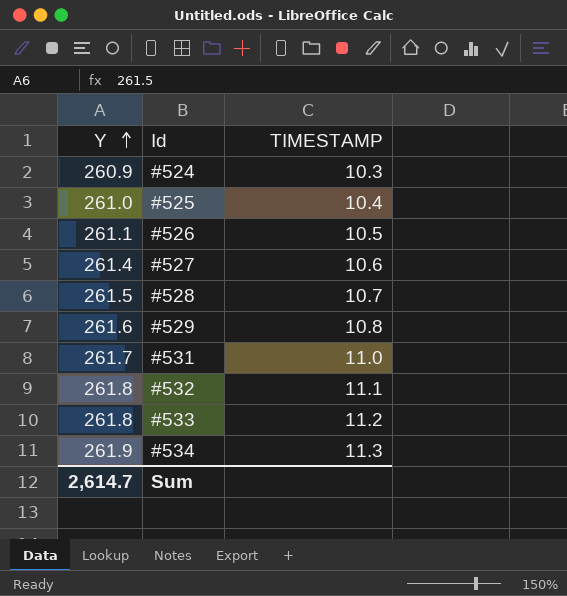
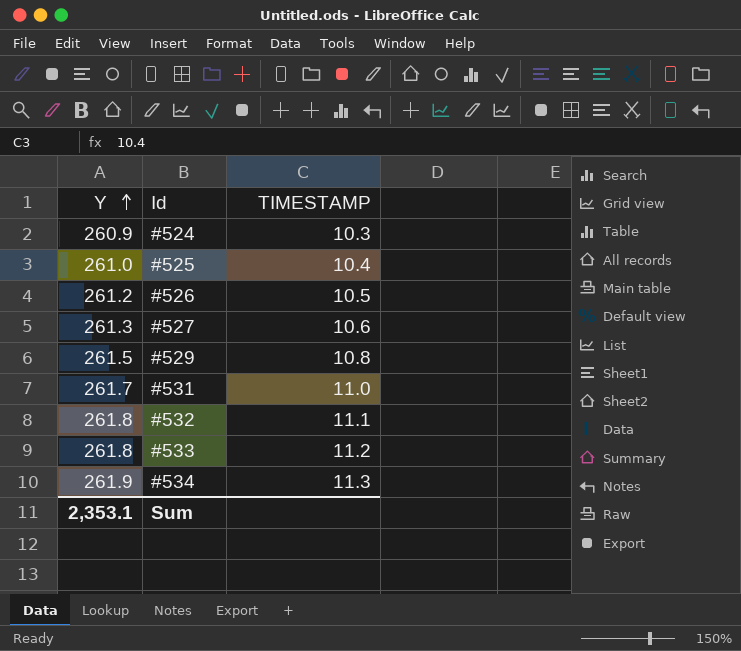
row #528: 261.5 | 10.7 -> none
#526 | Y: 261.1 -> 261.2
#527 | Y: 261.4 -> 261.3
#529 | Y: 261.6 -> 261.5
Sum | Y: 2,614.7 -> 2,353.1

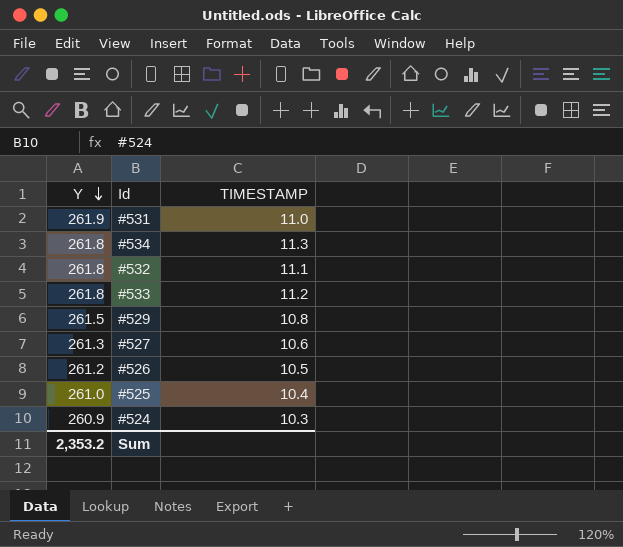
row order: Y ascending -> Y descending
#531 | Y: 261.7 -> 261.9
#534 | Y: 261.9 -> 261.8
Sum | Y: 2,353.1 -> 2,353.2

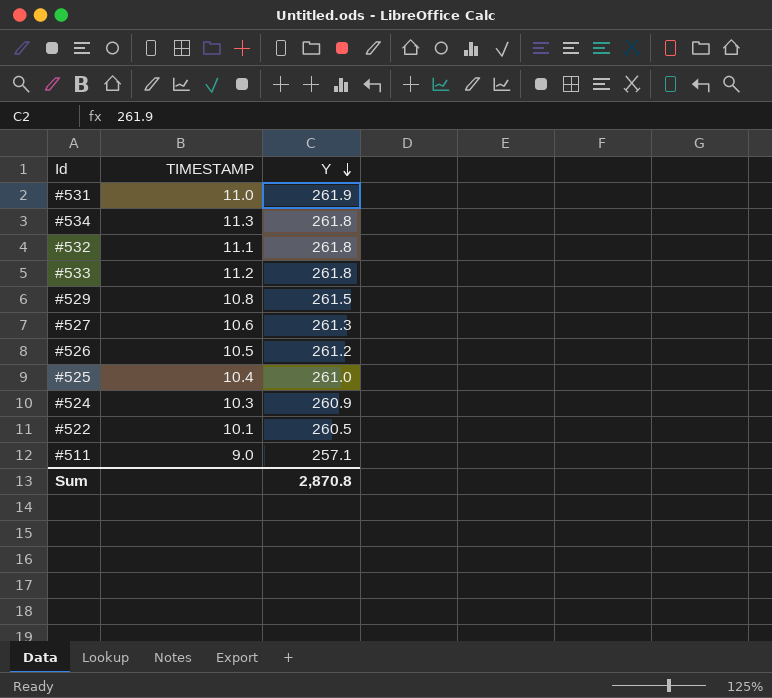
column Y | position: 1 -> 3
row #522: none -> 10.1 | 260.5
row #511: none -> 9.0 | 257.1
Sum | Y: 2,353.2 -> 2,870.8

